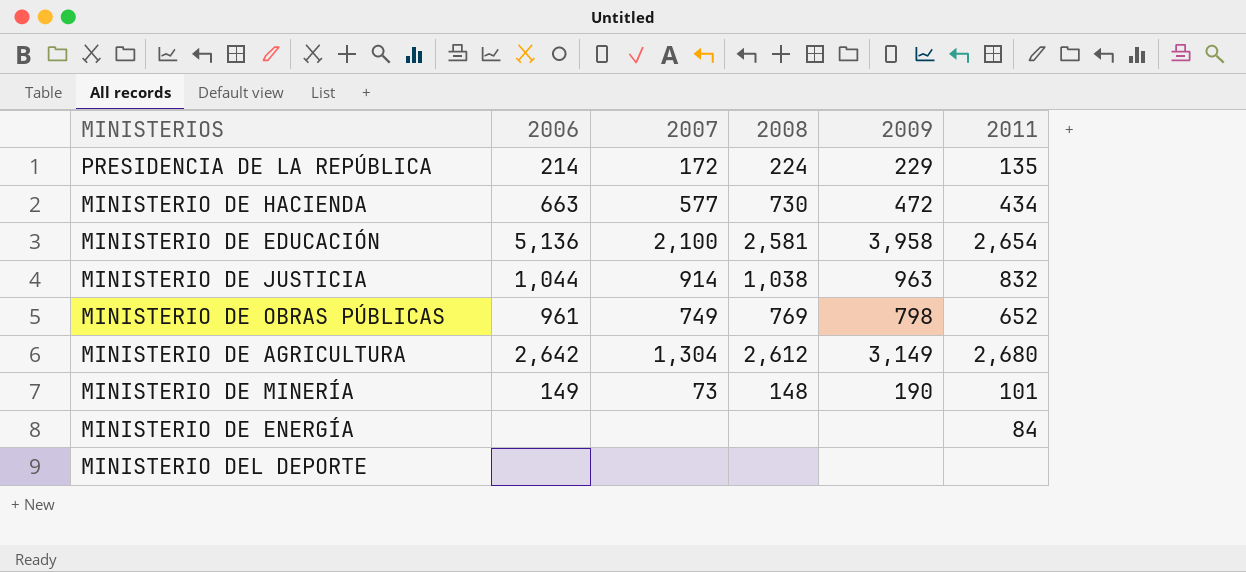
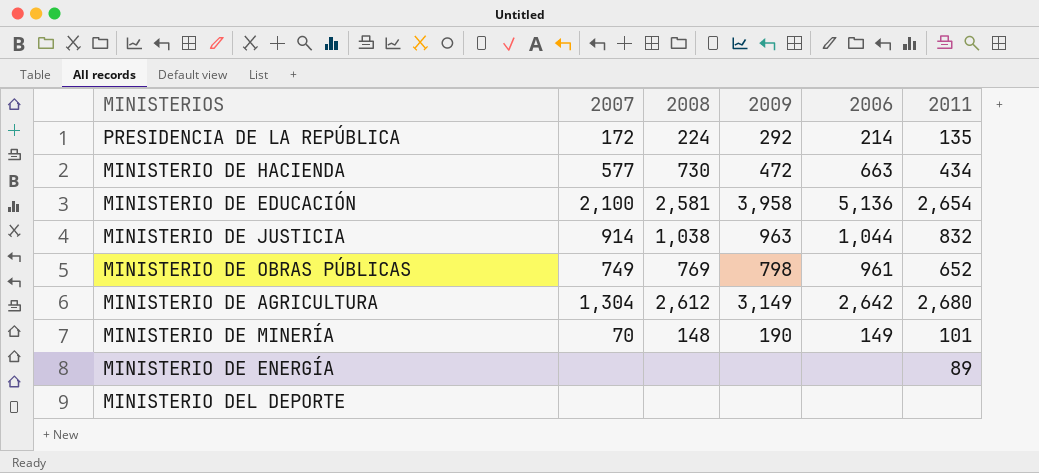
column 2006 | position: 2 -> 5
PRESIDENCIA DE LA REPÚBLICA | 2009: 229 -> 292
MINISTERIO DE MINERÍA | 2007: 73 -> 70
MINISTERIO DE ENERGÍA | 2011: 84 -> 89

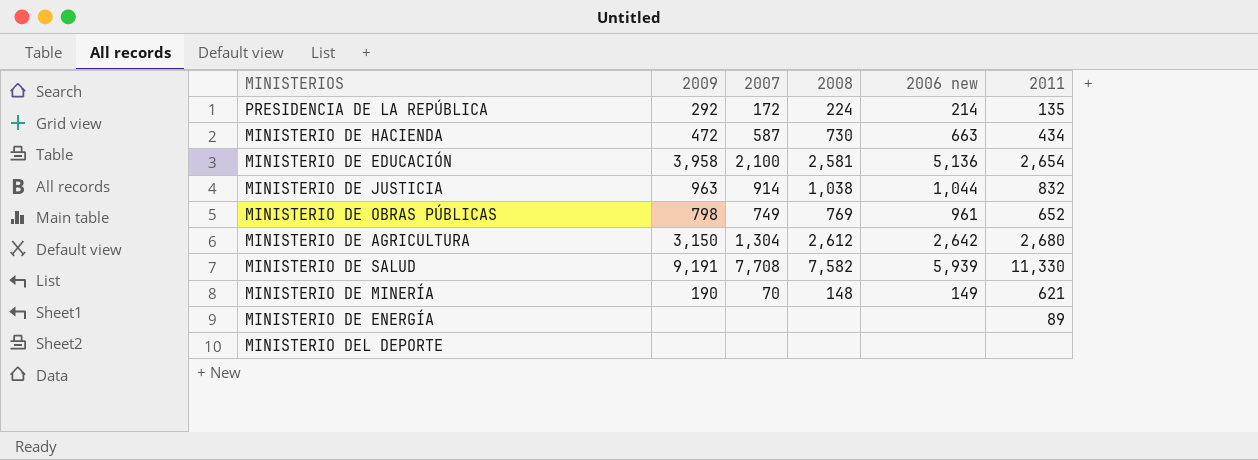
column 2009 | position: 4 -> 2
column name: 2006 -> 2006 new
MINISTERIO DE HACIENDA | 2007: 577 -> 587
MINISTERIO DE AGRICULTURA | 2009: 3,149 -> 3,150
row MINISTERIO DE SALUD: none -> 9,191 | 7,708 | 7,582 | 5,939 | 11,330
MINISTERIO DE MINERÍA | 2011: 101 -> 621

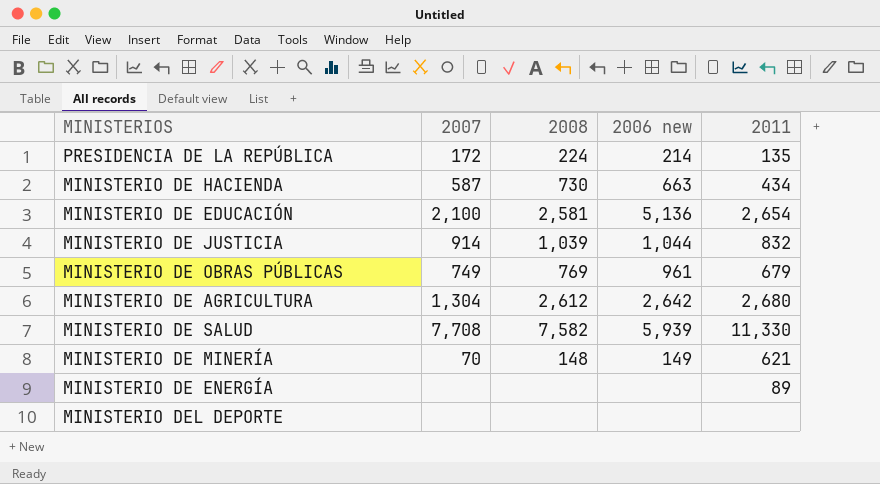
column 2009 | position: 2 -> none
MINISTERIO DE JUSTICIA | 2008: 1,038 -> 1,039
MINISTERIO DE OBRAS PÚBLICAS | 2011: 652 -> 679

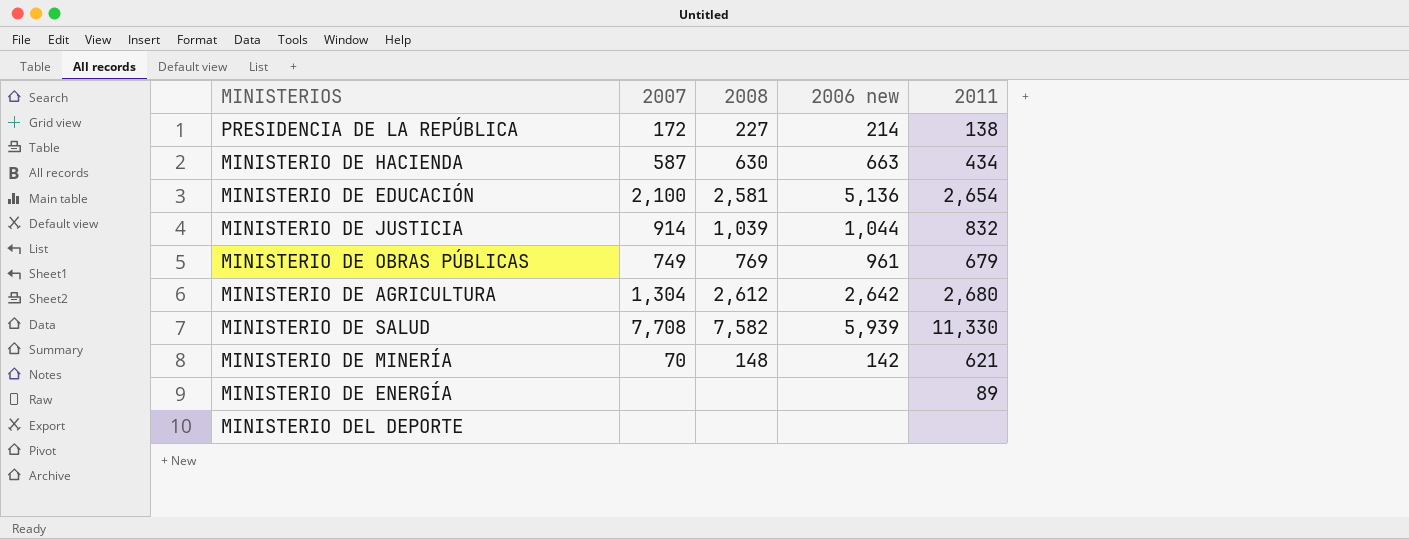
PRESIDENCIA DE LA REPÚBLICA | 2008: 224 -> 227
PRESIDENCIA DE LA REPÚBLICA | 2011: 135 -> 138
MINISTERIO DE HACIENDA | 2008: 730 -> 630
MINISTERIO DE MINERÍA | 2006 new: 149 -> 142

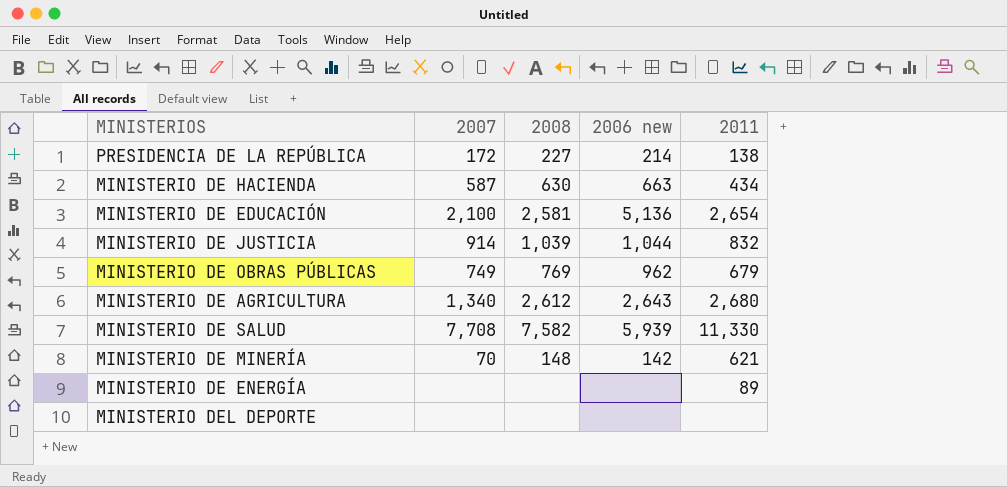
MINISTERIO DE OBRAS PÚBLICAS | 2006 new: 961 -> 962
MINISTERIO DE AGRICULTURA | 2007: 1,304 -> 1,340
MINISTERIO DE AGRICULTURA | 2006 new: 2,642 -> 2,643

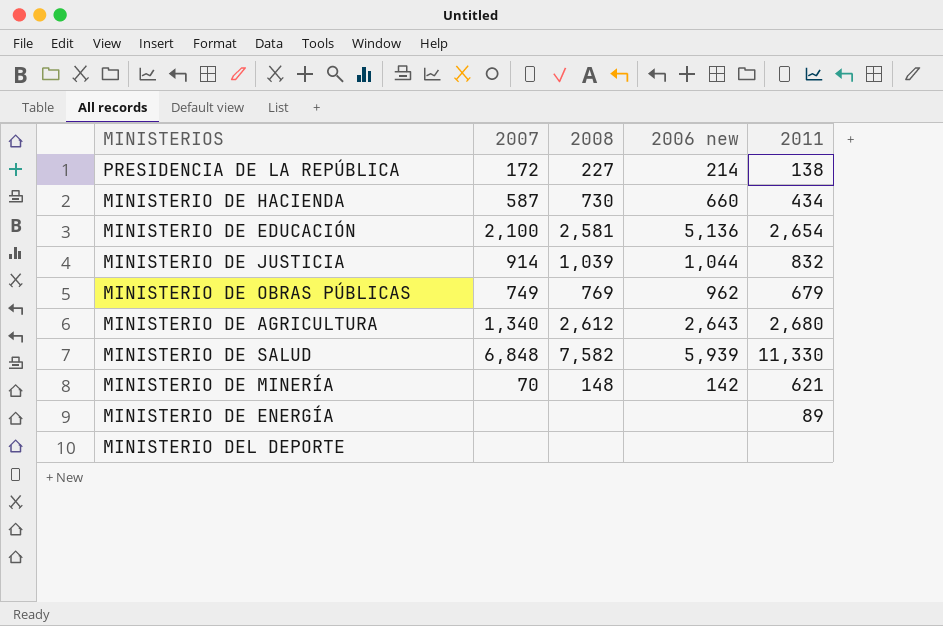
MINISTERIO DE HACIENDA | 2008: 630 -> 730
MINISTERIO DE HACIENDA | 2006 new: 663 -> 660
MINISTERIO DE SALUD | 2007: 7,708 -> 6,848

